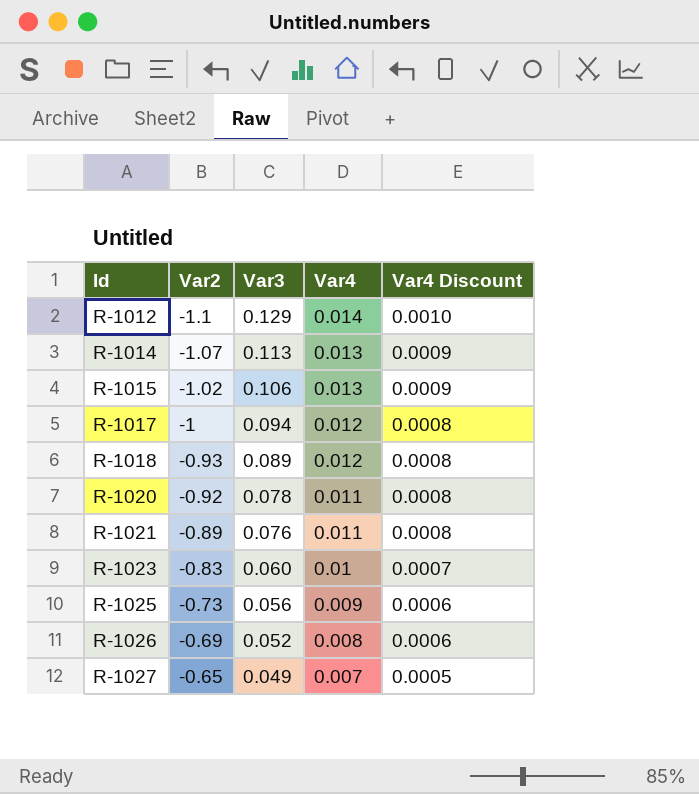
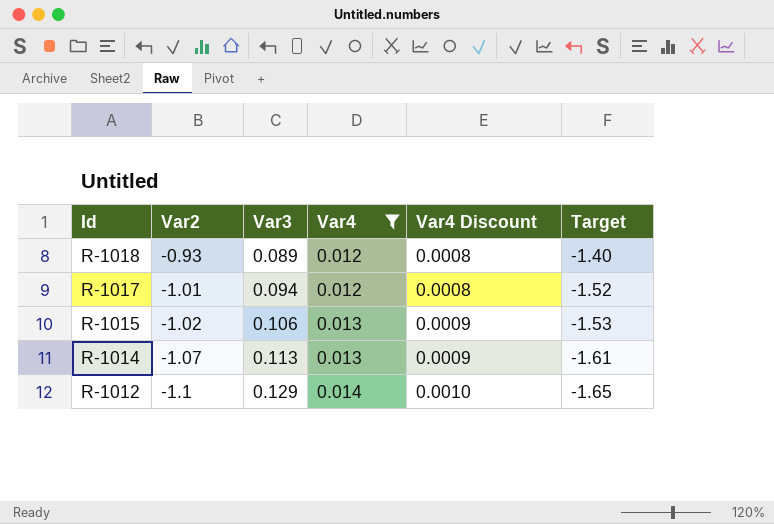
filter: none -> Var4 >= 0.012
row order: Id ascending -> Id descending
column Target | formula: none -> [Var2] * 1.5
R-1017 | Var2: -1 -> -1.01

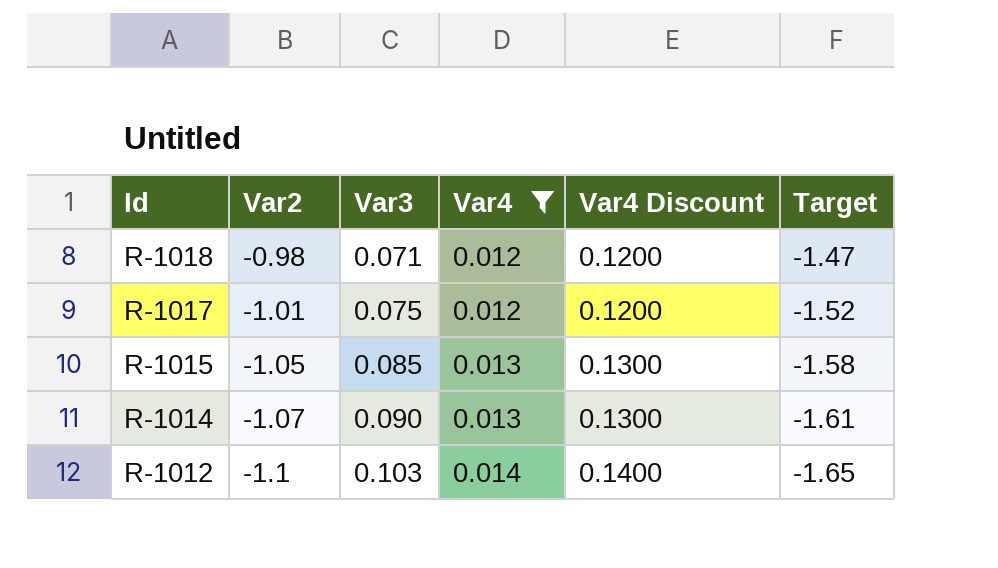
column Var4 Discount | formula: [Var4] * 0.07 -> [Var4] * 10
R-1018 | Var2: -0.93 -> -0.98
R-1018 | Var3: 0.089 -> 0.071
R-1018 | Target: -1.40 -> -1.47
R-1017 | Var3: 0.094 -> 0.075
R-1015 | Var2: -1.02 -> -1.05
R-1015 | Var3: 0.106 -> 0.085
R-1015 | Target: -1.53 -> -1.58
R-1014 | Var3: 0.113 -> 0.090
R-1012 | Var3: 0.129 -> 0.103

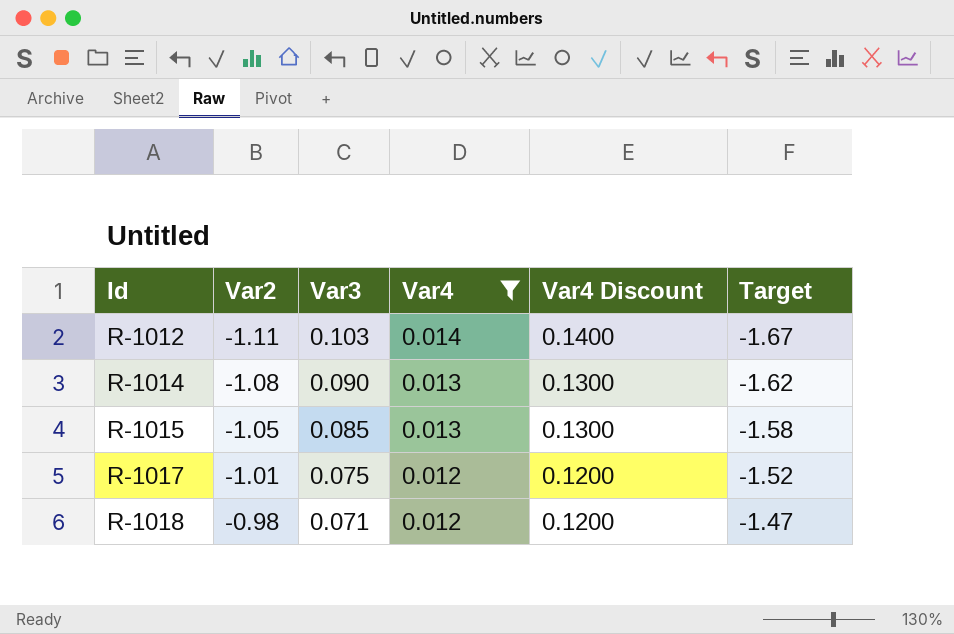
row order: Id descending -> Id ascending
R-1012 | Var2: -1.1 -> -1.11
R-1012 | Target: -1.65 -> -1.67
R-1014 | Var2: -1.07 -> -1.08
R-1014 | Target: -1.61 -> -1.62

